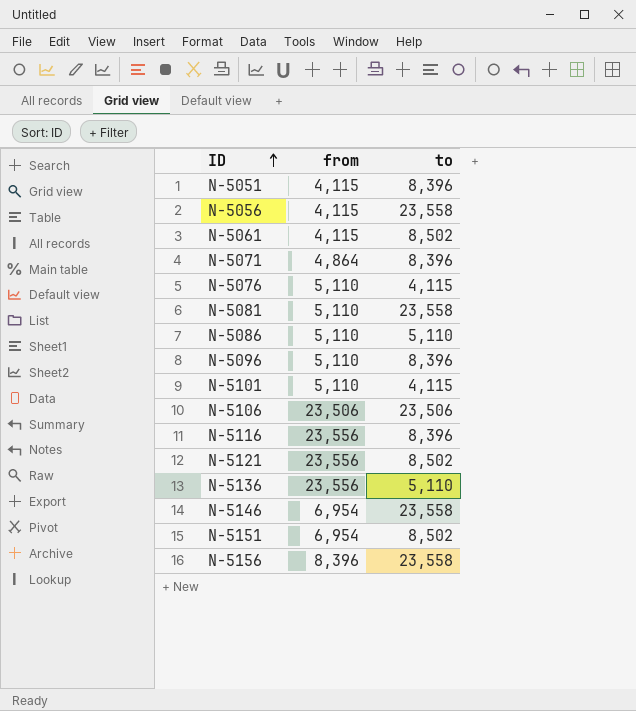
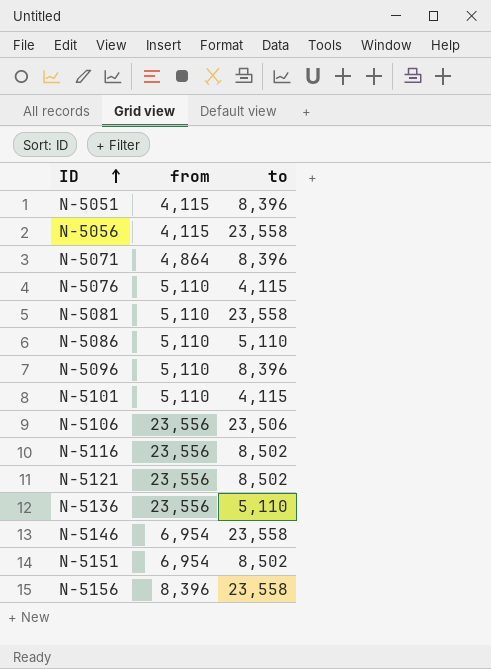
row N-5061: 4,115 | 8,502 -> none
N-5106 | from: 23,506 -> 23,556
N-5116 | to: 8,396 -> 8,502

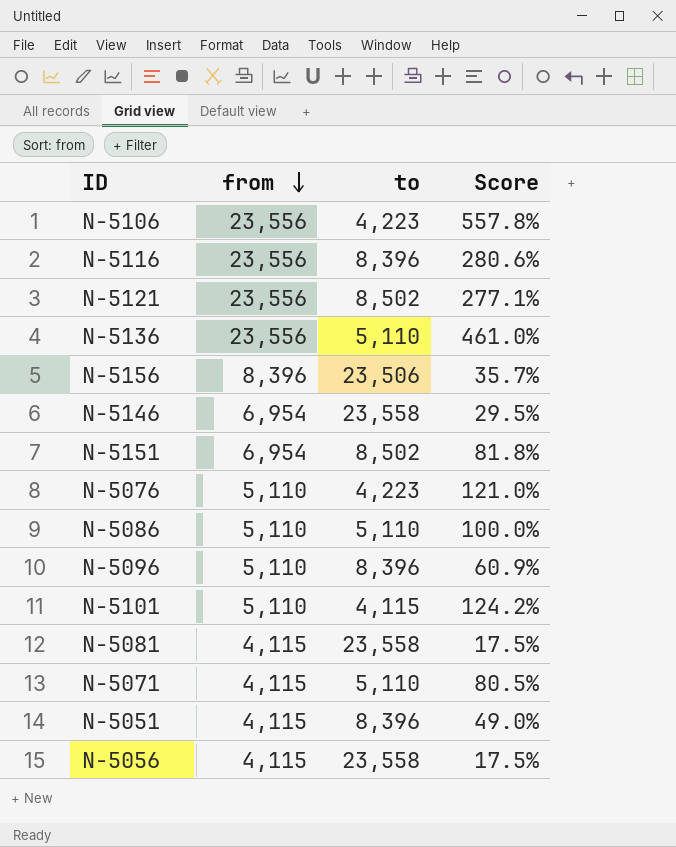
row order: ID ascending -> from descending
column Score | formula: none -> [from] / [to]
N-5106 | to: 23,506 -> 4,223
N-5116 | to: 8,502 -> 8,396
N-5156 | to: 23,558 -> 23,506
N-5076 | to: 4,115 -> 4,223
N-5081 | from: 5,110 -> 4,115
N-5071 | from: 4,864 -> 4,115
N-5071 | to: 8,396 -> 5,110

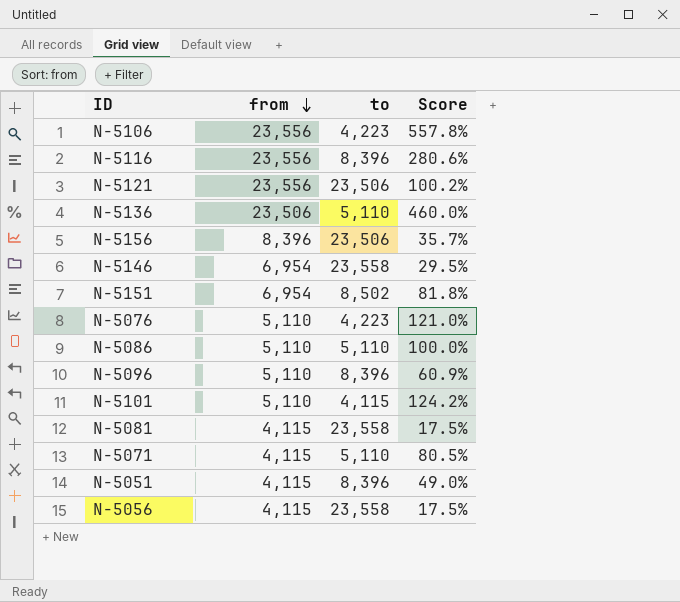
N-5121 | to: 8,502 -> 23,506
N-5121 | Score: 277.1% -> 100.2%
N-5136 | from: 23,556 -> 23,506
N-5136 | Score: 461.0% -> 460.0%

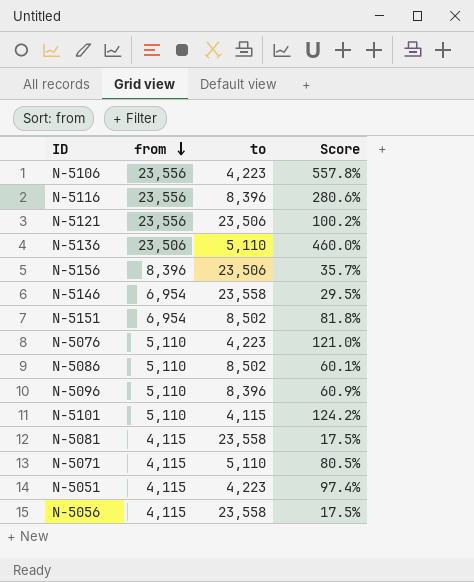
N-5086 | to: 5,110 -> 8,502
N-5086 | Score: 100.0% -> 60.1%
N-5051 | to: 8,396 -> 4,223
N-5051 | Score: 49.0% -> 97.4%

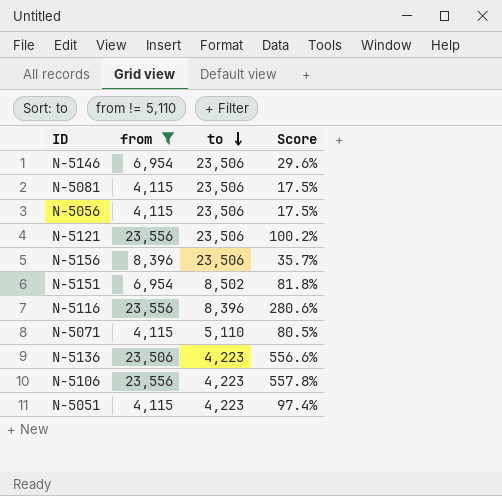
filter: none -> from != 5,110
row order: from descending -> to descending
N-5146 | to: 23,558 -> 23,506
N-5146 | Score: 29.5% -> 29.6%
N-5081 | to: 23,558 -> 23,506
N-5056 | to: 23,558 -> 23,506
N-5136 | to: 5,110 -> 4,223
N-5136 | Score: 460.0% -> 556.6%

